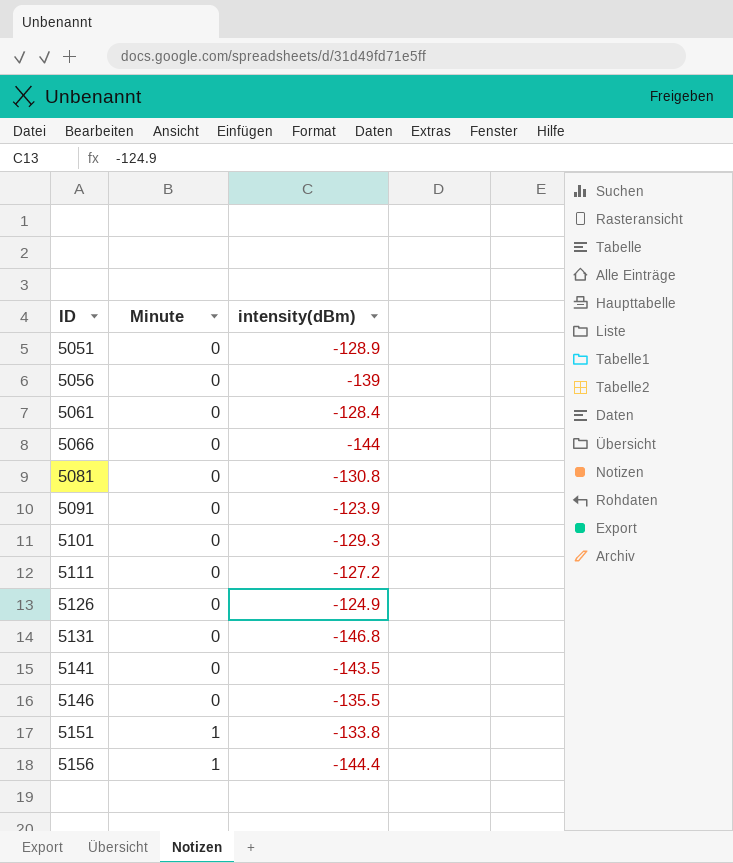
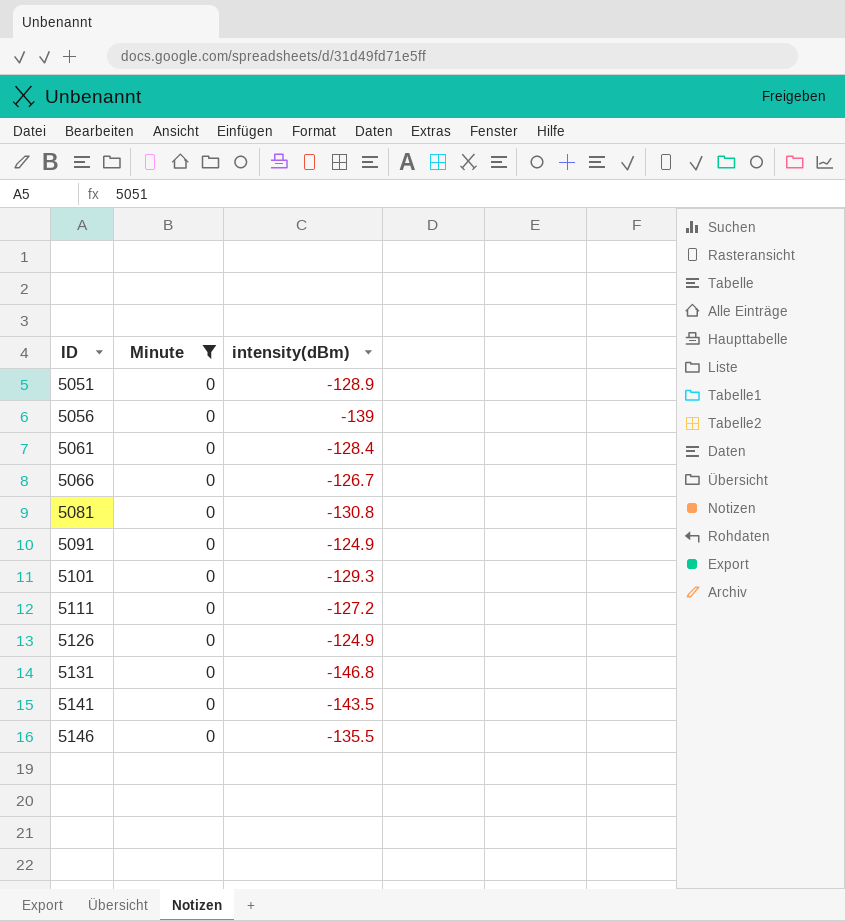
filter: none -> Minute = 0
5066 | intensity(dBm): -144 -> -126.7
5091 | intensity(dBm): -123.9 -> -124.9

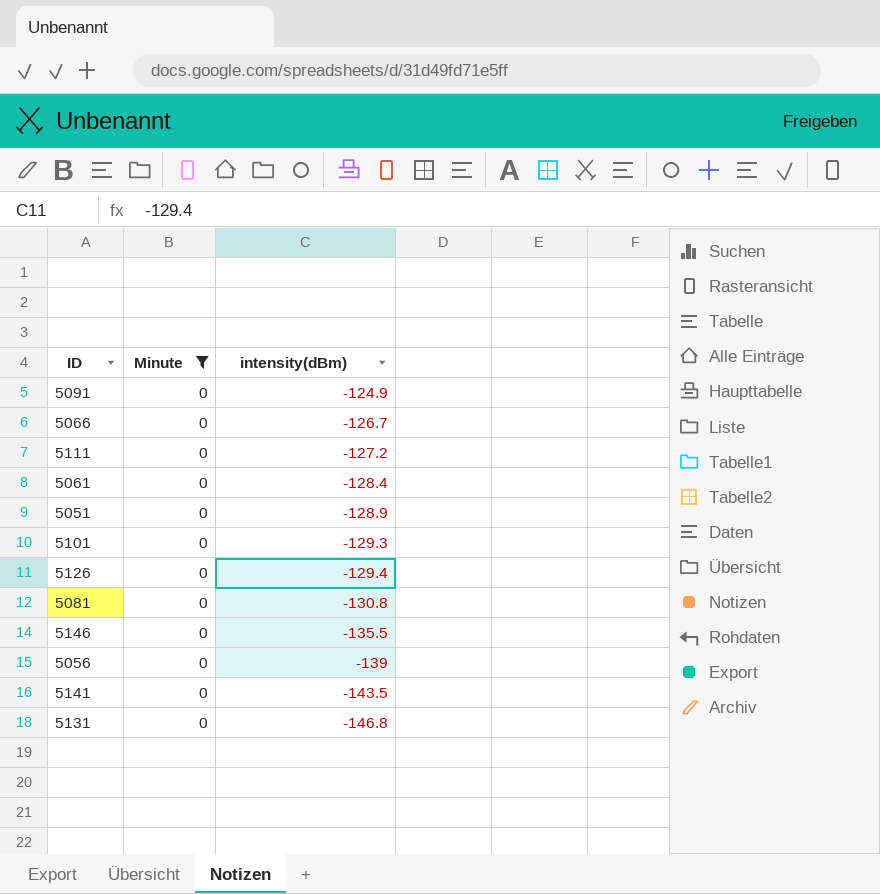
row order: ID ascending -> intensity(dBm) descending
5126 | intensity(dBm): -124.9 -> -129.4

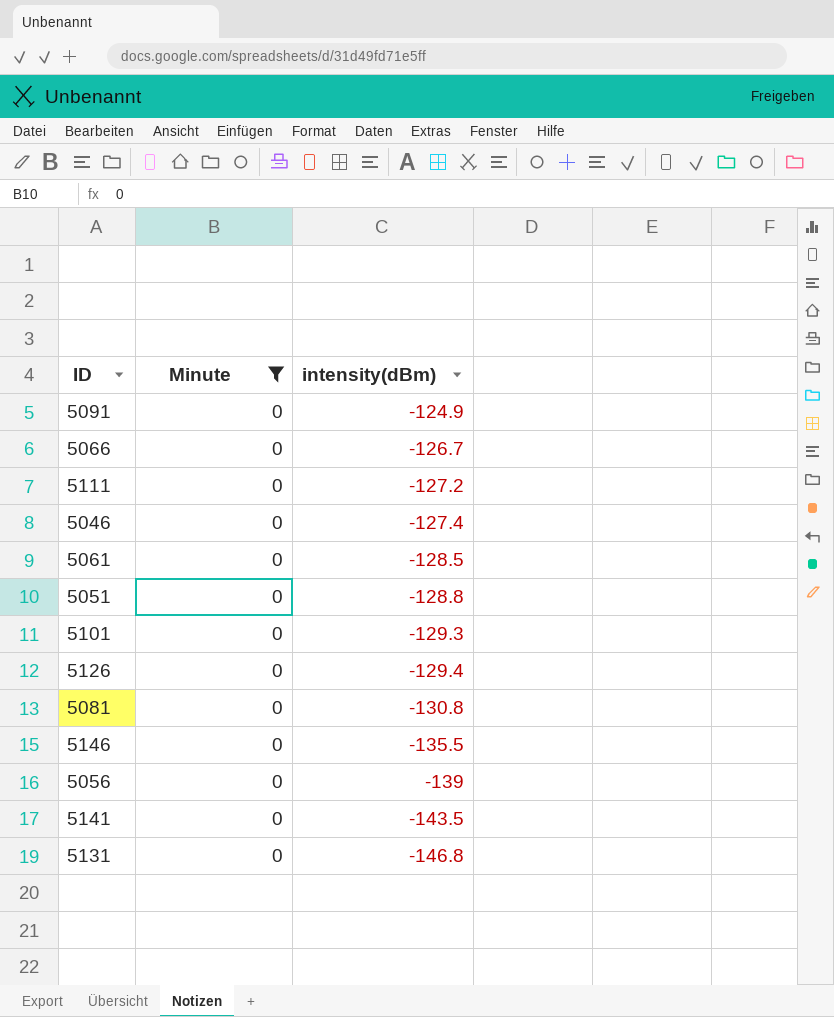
row 5046: none -> 0 | -127.4
5061 | intensity(dBm): -128.4 -> -128.5
5051 | intensity(dBm): -128.9 -> -128.8

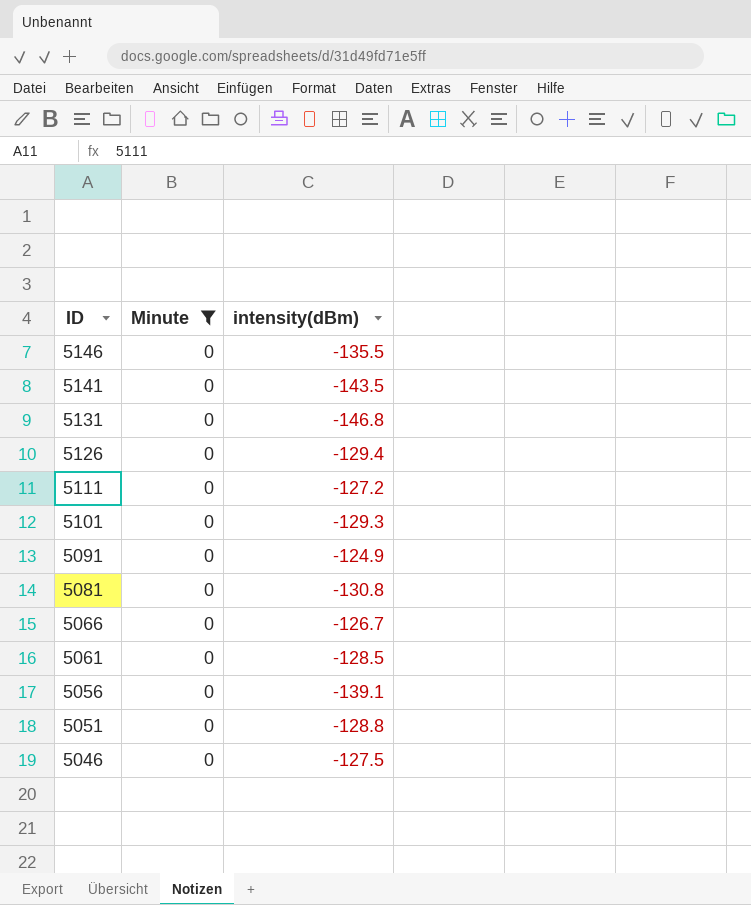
row order: intensity(dBm) descending -> ID descending
5056 | intensity(dBm): -139 -> -139.1
5046 | intensity(dBm): -127.4 -> -127.5

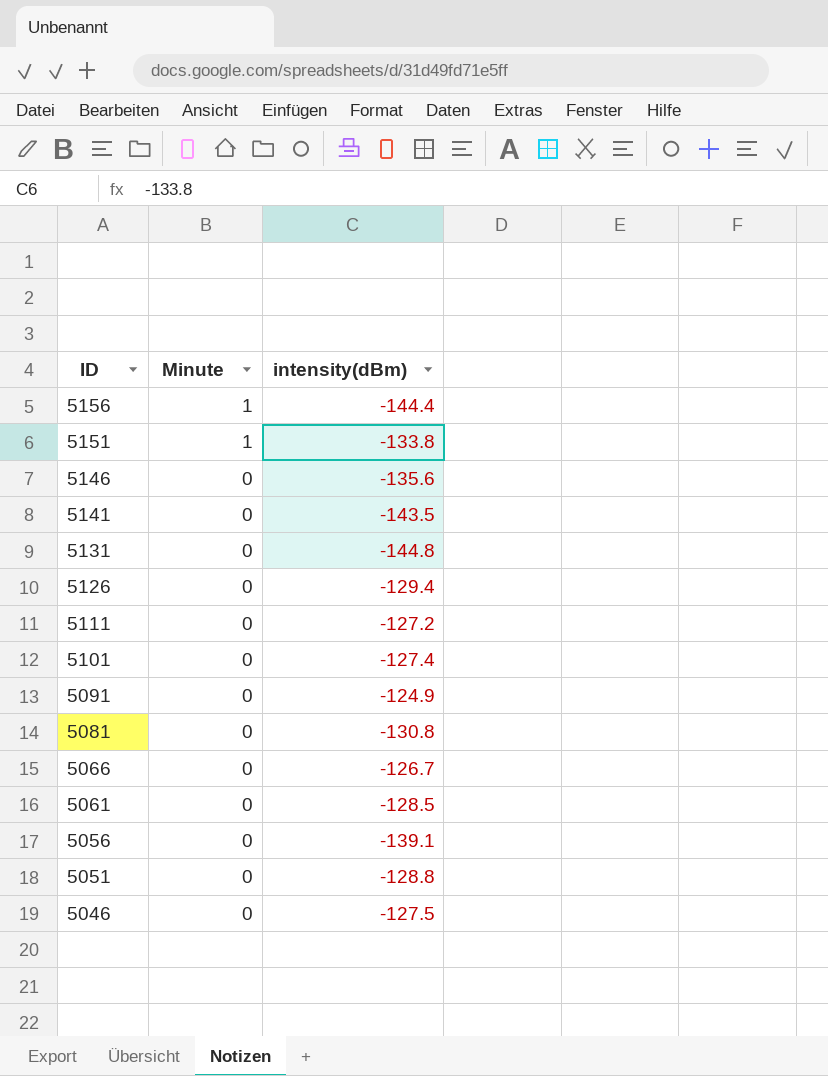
filter: Minute = 0 -> none
5146 | intensity(dBm): -135.5 -> -135.6
5131 | intensity(dBm): -146.8 -> -144.8
5101 | intensity(dBm): -129.3 -> -127.4

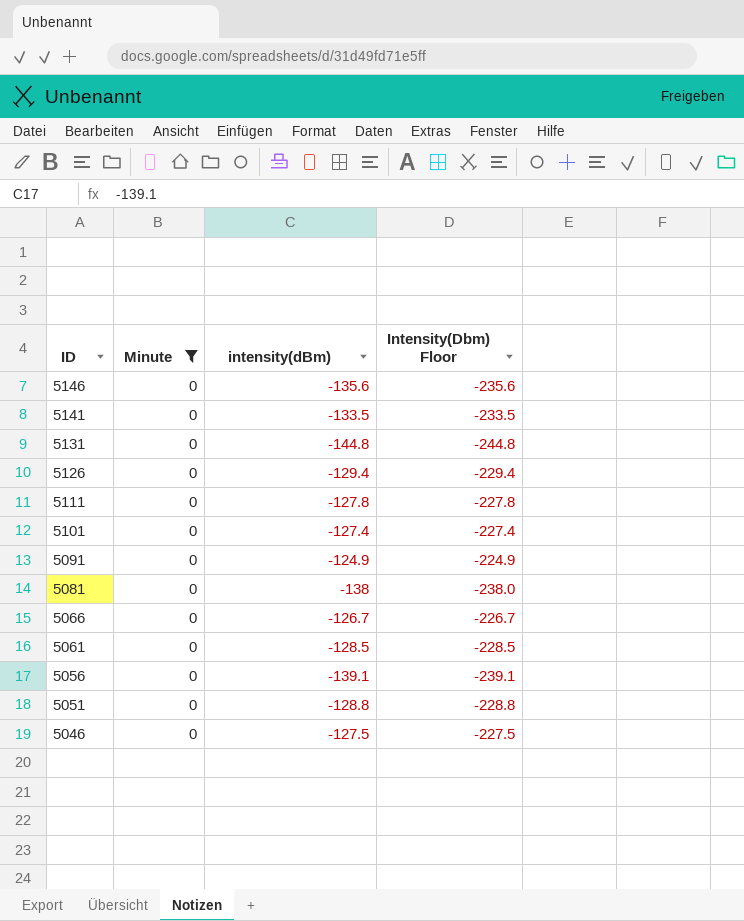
filter: none -> Minute = 0
column Intensity(Dbm) Floor | formula: none -> [intensity(dBm)] - 100
5141 | intensity(dBm): -143.5 -> -133.5
5111 | intensity(dBm): -127.2 -> -127.8
5081 | intensity(dBm): -130.8 -> -138

